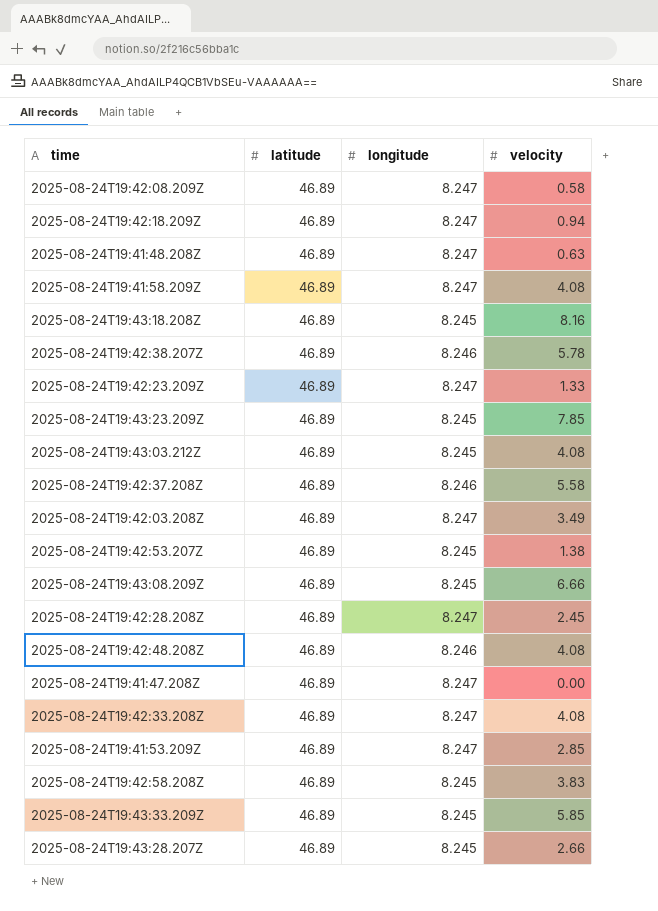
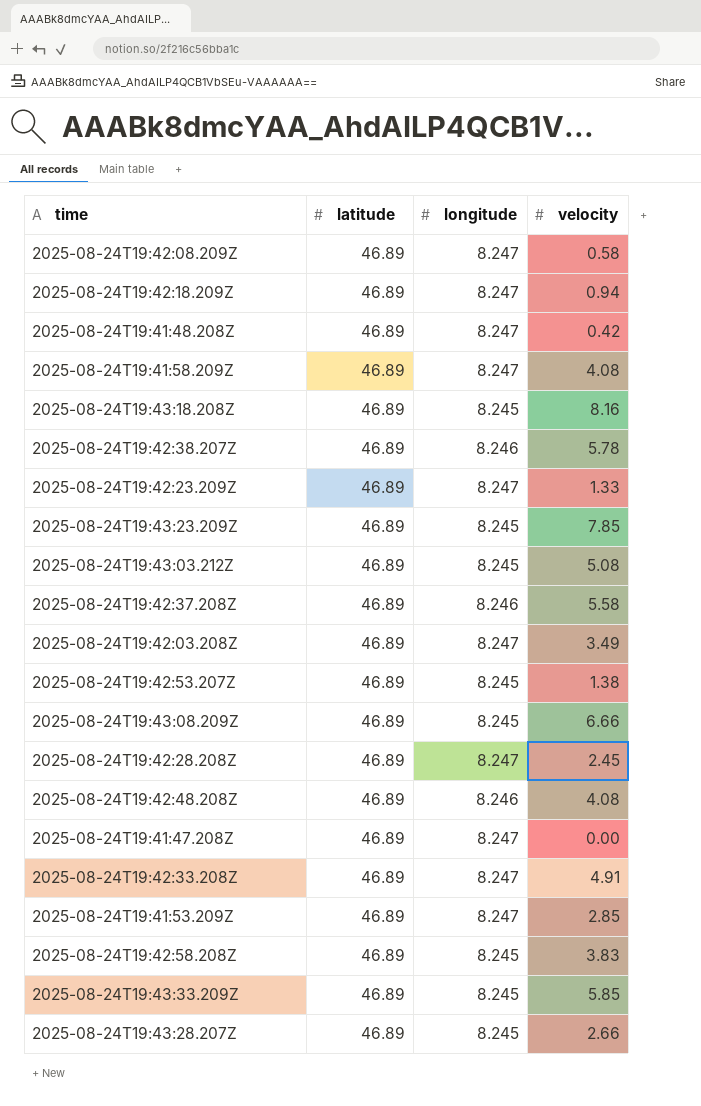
2025-08-24T19:41:48.208Z | velocity: 0.63 -> 0.42
2025-08-24T19:43:03.212Z | velocity: 4.08 -> 5.08
2025-08-24T19:42:33.208Z | velocity: 4.08 -> 4.91

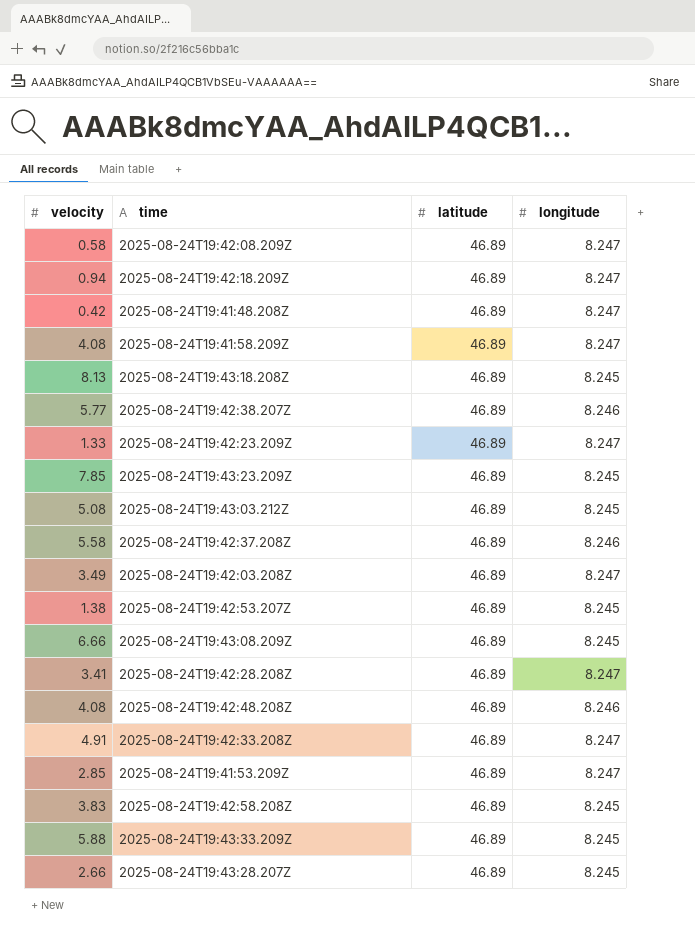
column velocity | position: 4 -> 1
row 2025-08-24T19:41:47.208Z: 46.89 | 8.247 | 0.00 -> none
2025-08-24T19:43:18.208Z | velocity: 8.16 -> 8.13
2025-08-24T19:42:38.207Z | velocity: 5.78 -> 5.77
2025-08-24T19:42:28.208Z | velocity: 2.45 -> 3.41
2025-08-24T19:43:33.209Z | velocity: 5.85 -> 5.88

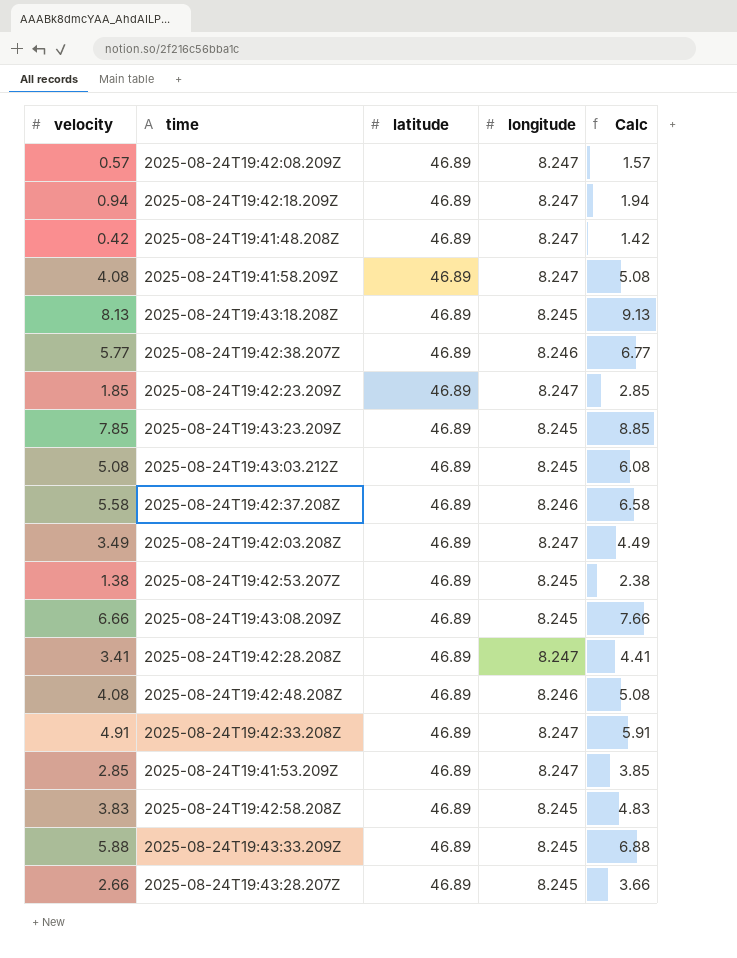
column Calc | formula: none -> [velocity] + 1
2025-08-24T19:42:08.209Z | velocity: 0.58 -> 0.57
2025-08-24T19:42:23.209Z | velocity: 1.33 -> 1.85

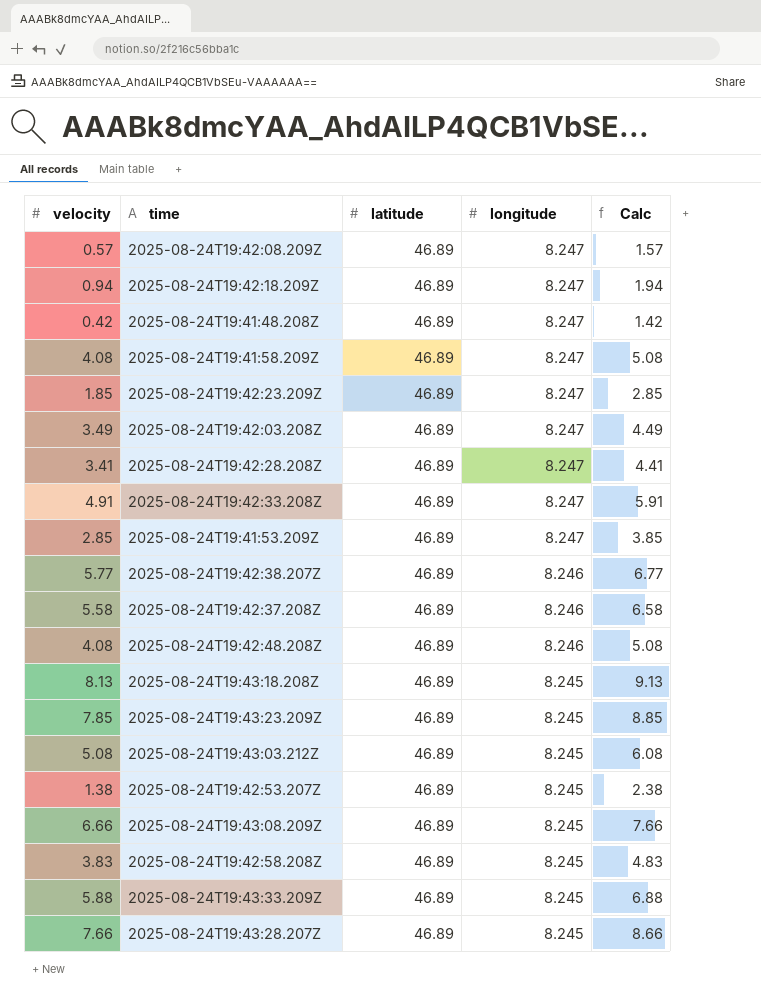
row order: none -> longitude descending
2025-08-24T19:43:28.207Z | velocity: 2.66 -> 7.66
2025-08-24T19:43:28.207Z | Calc: 3.66 -> 8.66

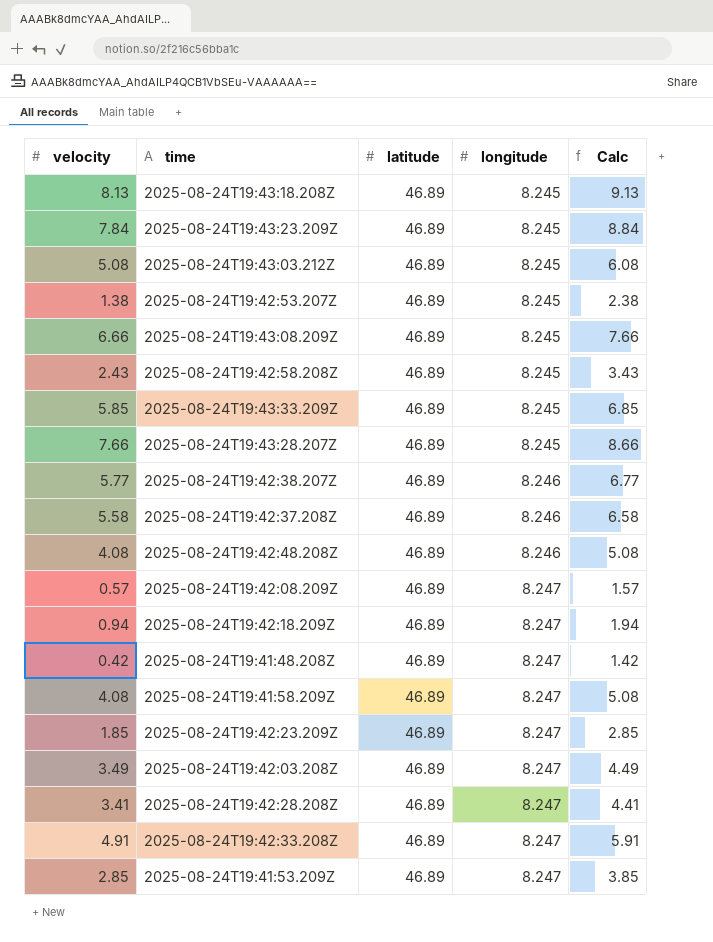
row order: longitude descending -> longitude ascending
2025-08-24T19:43:23.209Z | velocity: 7.85 -> 7.84
2025-08-24T19:43:23.209Z | Calc: 8.85 -> 8.84
2025-08-24T19:42:58.208Z | velocity: 3.83 -> 2.43
2025-08-24T19:42:58.208Z | Calc: 4.83 -> 3.43
2025-08-24T19:43:33.209Z | velocity: 5.88 -> 5.85
2025-08-24T19:43:33.209Z | Calc: 6.88 -> 6.85

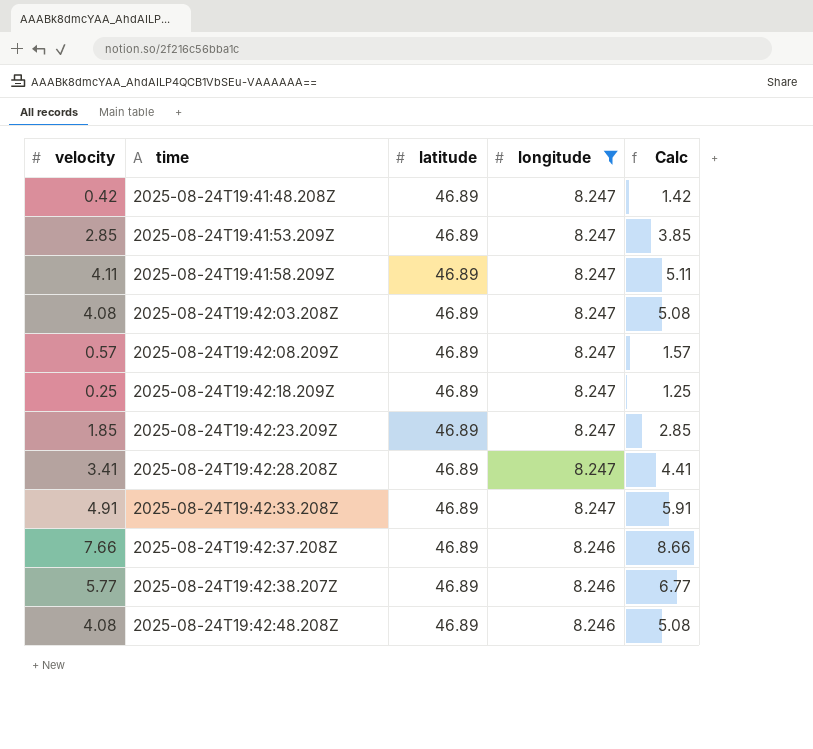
filter: none -> longitude != 8.245
row order: longitude ascending -> time ascending
2025-08-24T19:41:58.209Z | velocity: 4.08 -> 4.11
2025-08-24T19:41:58.209Z | Calc: 5.08 -> 5.11
2025-08-24T19:42:03.208Z | velocity: 3.49 -> 4.08
2025-08-24T19:42:03.208Z | Calc: 4.49 -> 5.08
2025-08-24T19:42:18.209Z | velocity: 0.94 -> 0.25
2025-08-24T19:42:18.209Z | Calc: 1.94 -> 1.25
2025-08-24T19:42:37.208Z | velocity: 5.58 -> 7.66
2025-08-24T19:42:37.208Z | Calc: 6.58 -> 8.66

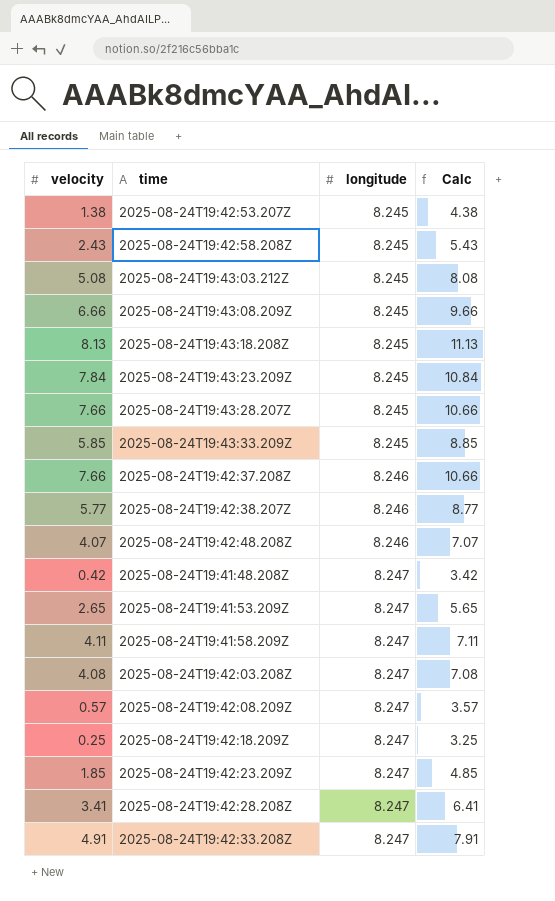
filter: longitude != 8.245 -> none
row order: time ascending -> longitude ascending
column latitude | position: 3 -> none
column Calc | formula: [velocity] + 1 -> [velocity] + 3
2025-08-24T19:42:48.208Z | velocity: 4.08 -> 4.07
2025-08-24T19:41:53.209Z | velocity: 2.85 -> 2.65

